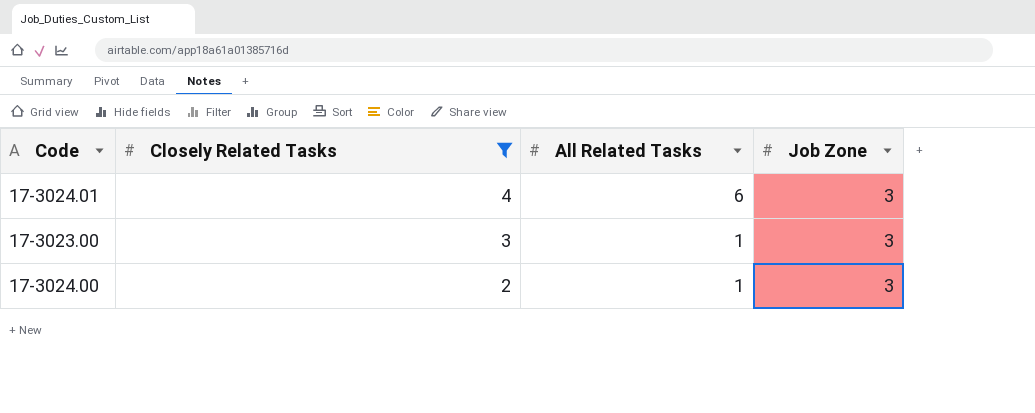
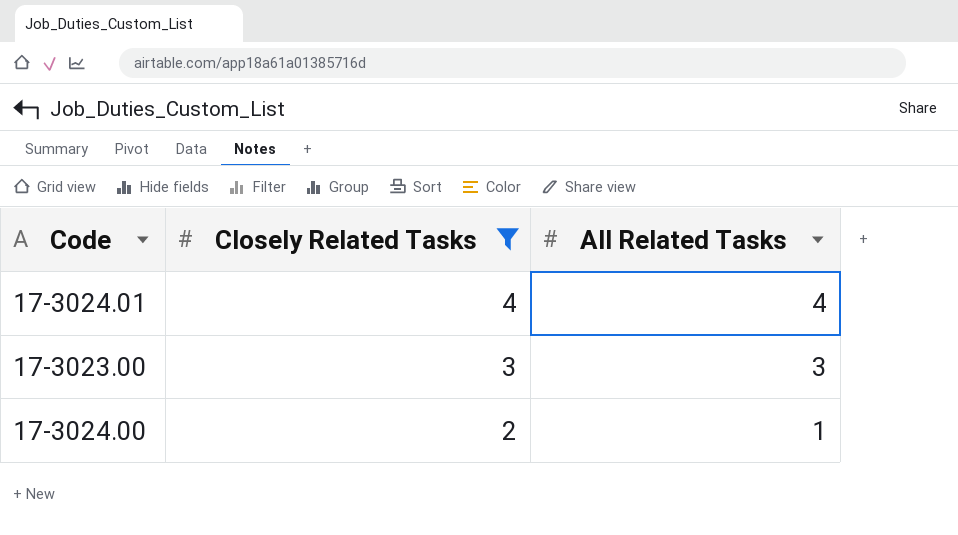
column Job Zone | position: 4 -> none
17-3024.01 | All Related Tasks: 6 -> 4
17-3023.00 | All Related Tasks: 1 -> 3

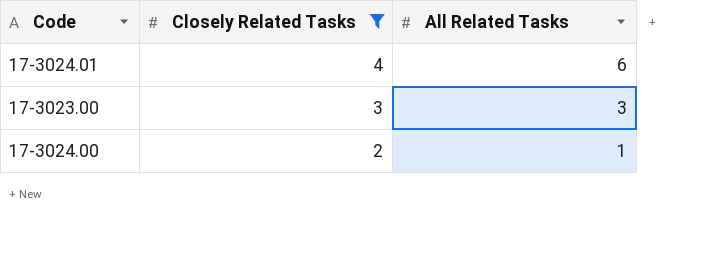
17-3024.01 | All Related Tasks: 4 -> 6

